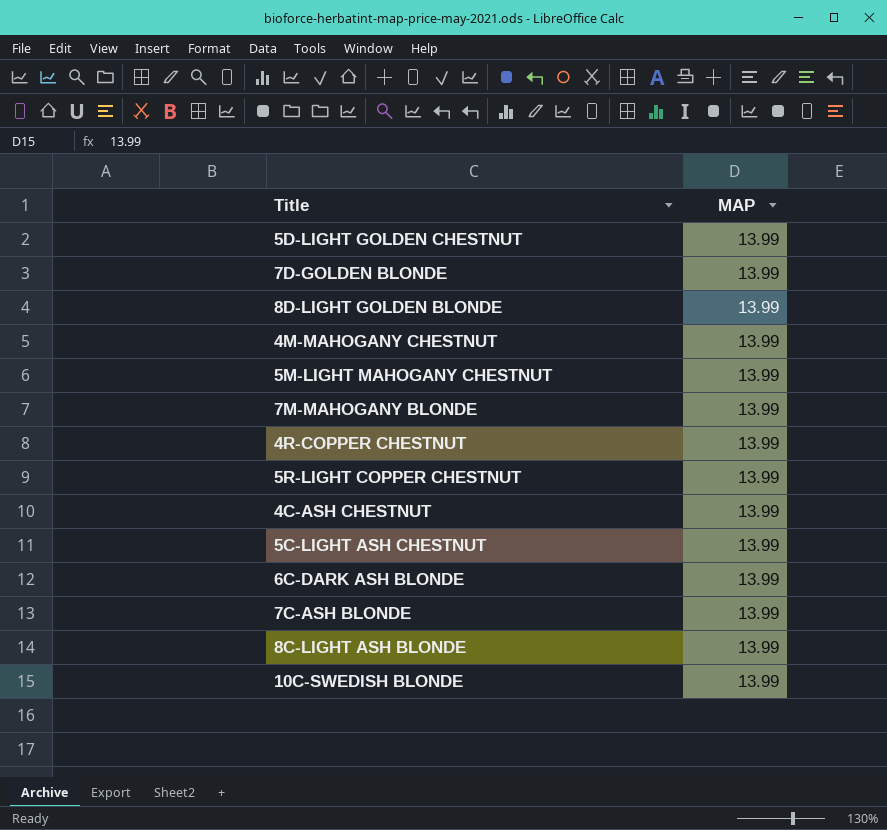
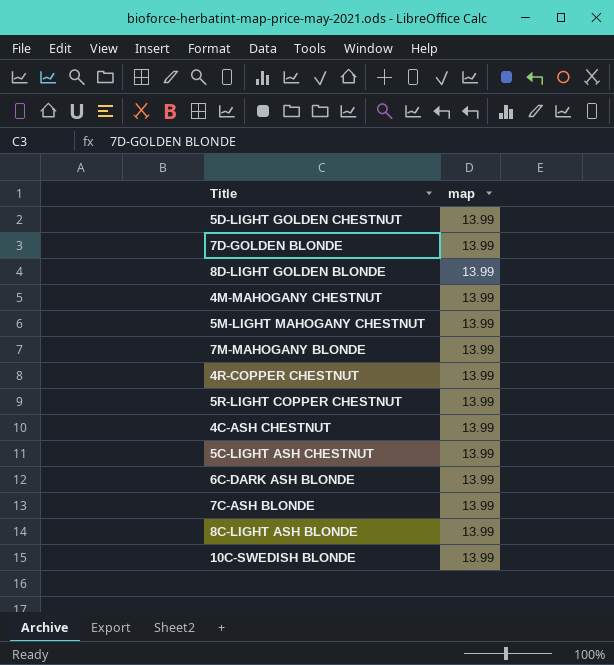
column name: MAP -> map

